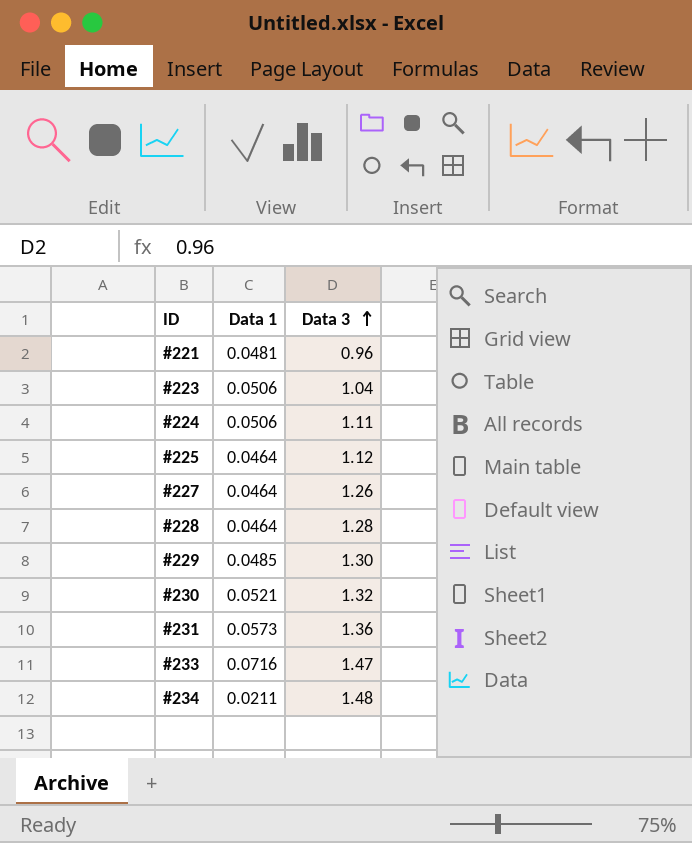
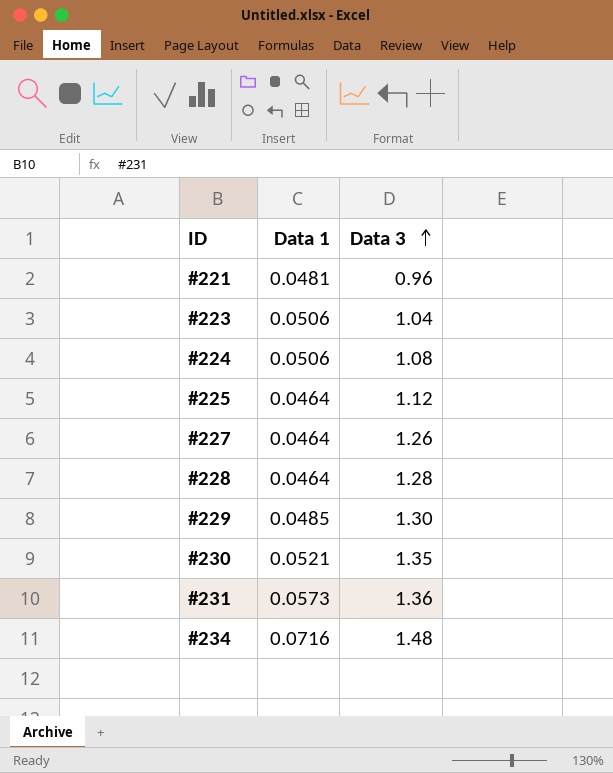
row #233: 0.0716 | 1.47 -> none
#224 | Data 3: 1.11 -> 1.08
#230 | Data 3: 1.32 -> 1.35
#234 | Data 1: 0.0211 -> 0.0716

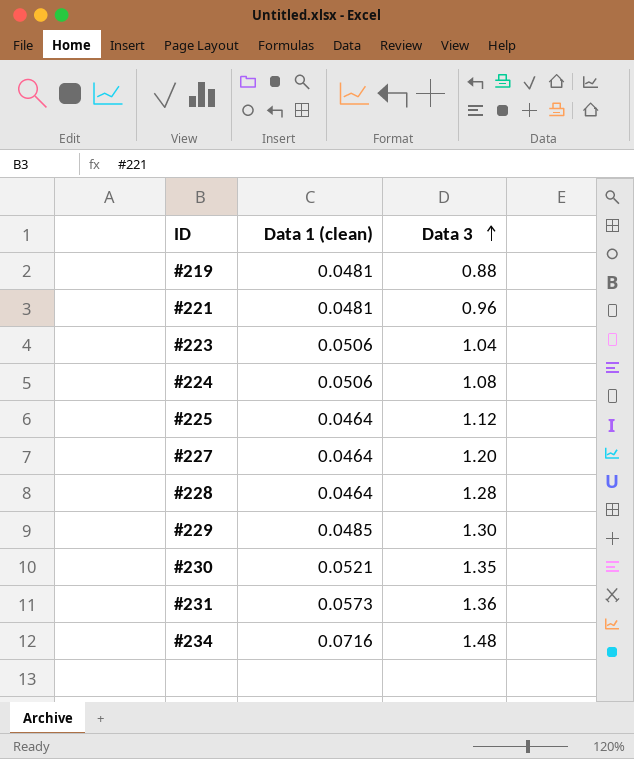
column name: Data 1 -> Data 1 (clean)
row #219: none -> 0.0481 | 0.88
#227 | Data 3: 1.26 -> 1.20

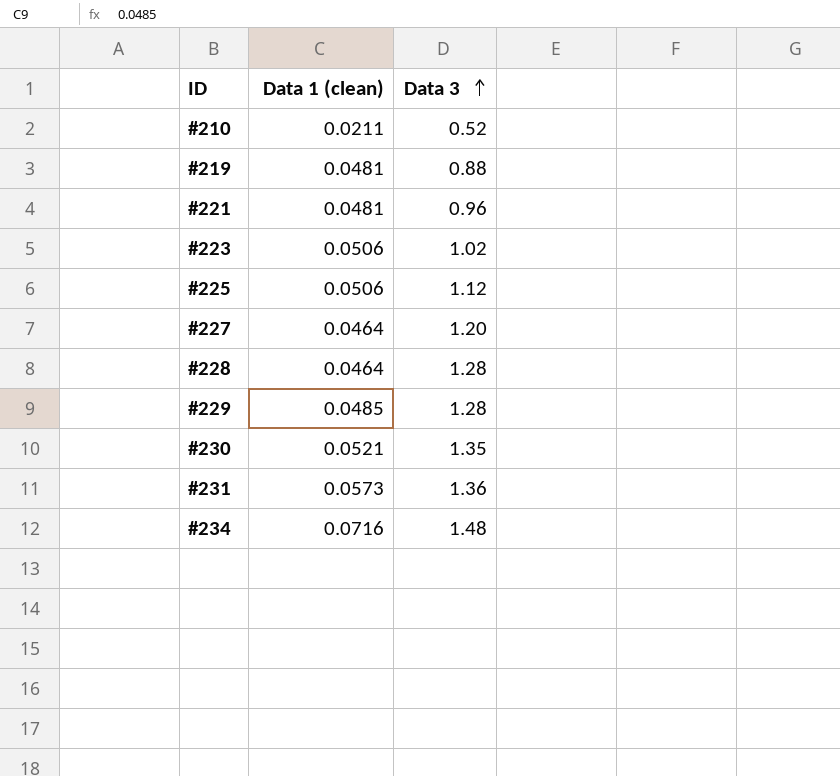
row #224: 0.0506 | 1.08 -> none
row #210: none -> 0.0211 | 0.52
#223 | Data 3: 1.04 -> 1.02
#225 | Data 1 (clean): 0.0464 -> 0.0506
#229 | Data 3: 1.30 -> 1.28

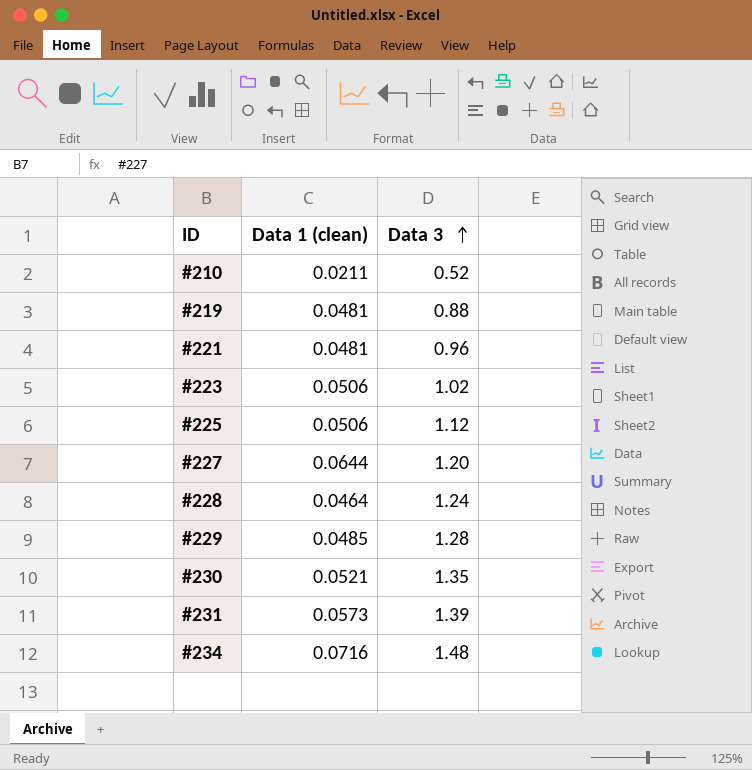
#227 | Data 1 (clean): 0.0464 -> 0.0644
#228 | Data 3: 1.28 -> 1.24
#231 | Data 3: 1.36 -> 1.39

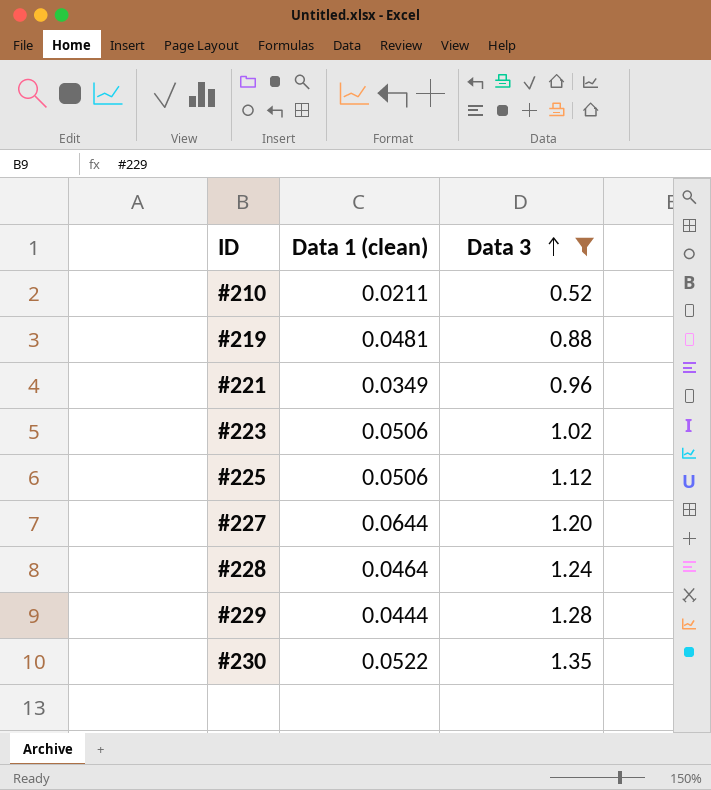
filter: none -> Data 3 <= 1.35
#221 | Data 1 (clean): 0.0481 -> 0.0349
#229 | Data 1 (clean): 0.0485 -> 0.0444
#230 | Data 1 (clean): 0.0521 -> 0.0522

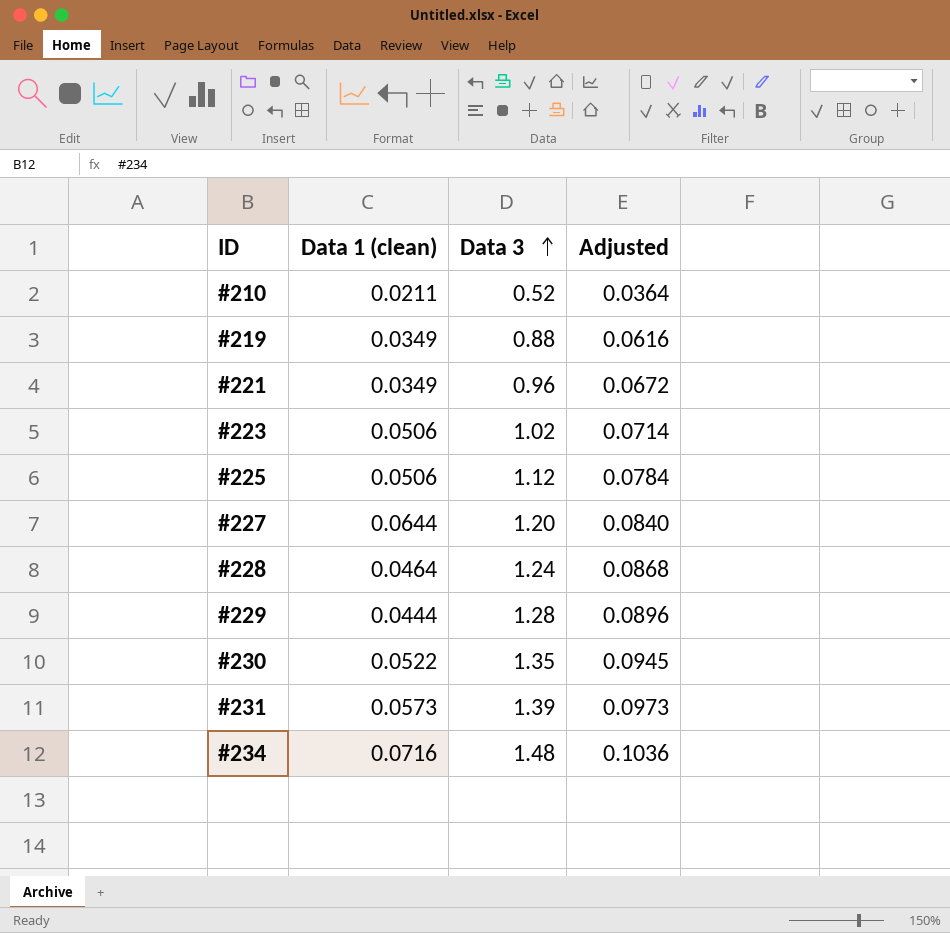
filter: Data 3 <= 1.35 -> none
column Adjusted | formula: none -> [Data 3] * 0.07
#219 | Data 1 (clean): 0.0481 -> 0.0349

